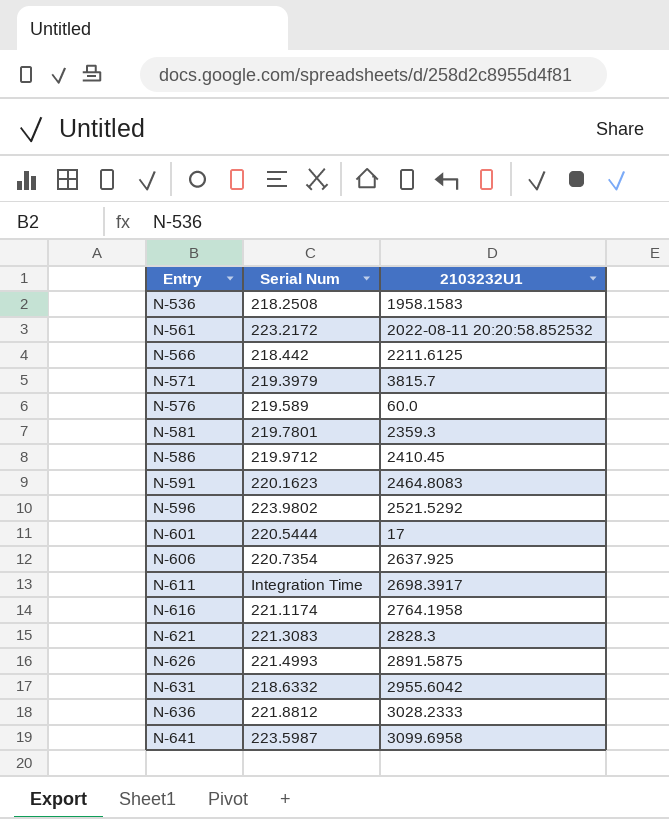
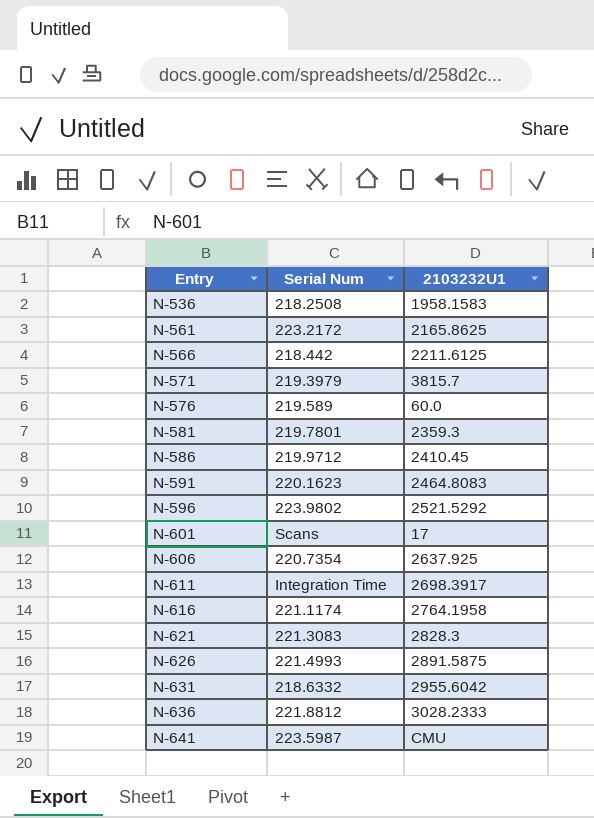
N-561 | 2103232U1: 2022-08-11 20:20:58.852532 -> 2165.8625
N-601 | Serial Num: 220.5444 -> Scans
N-641 | 2103232U1: 3099.6958 -> CMU

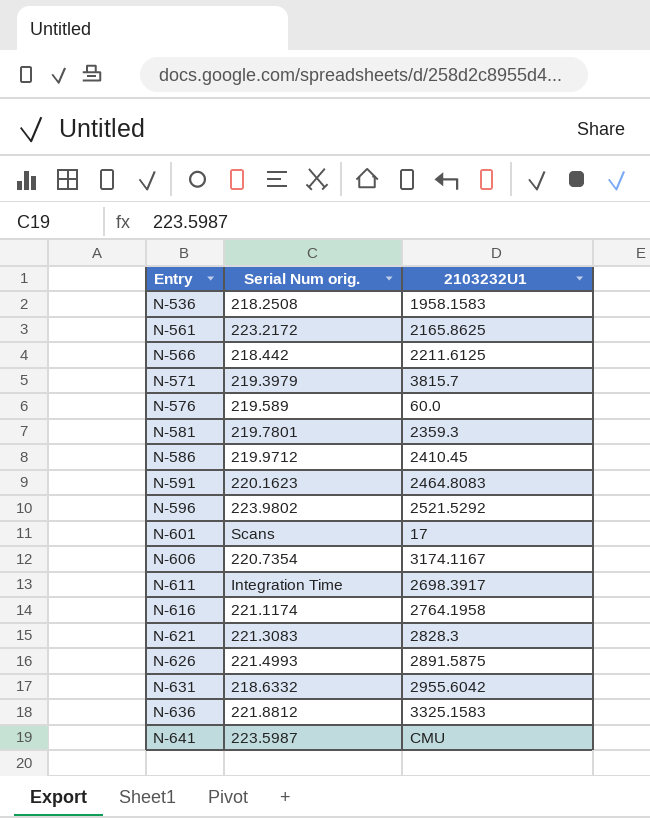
column name: Serial Num -> Serial Num orig.
N-606 | 2103232U1: 2637.925 -> 3174.1167
N-636 | 2103232U1: 3028.2333 -> 3325.1583

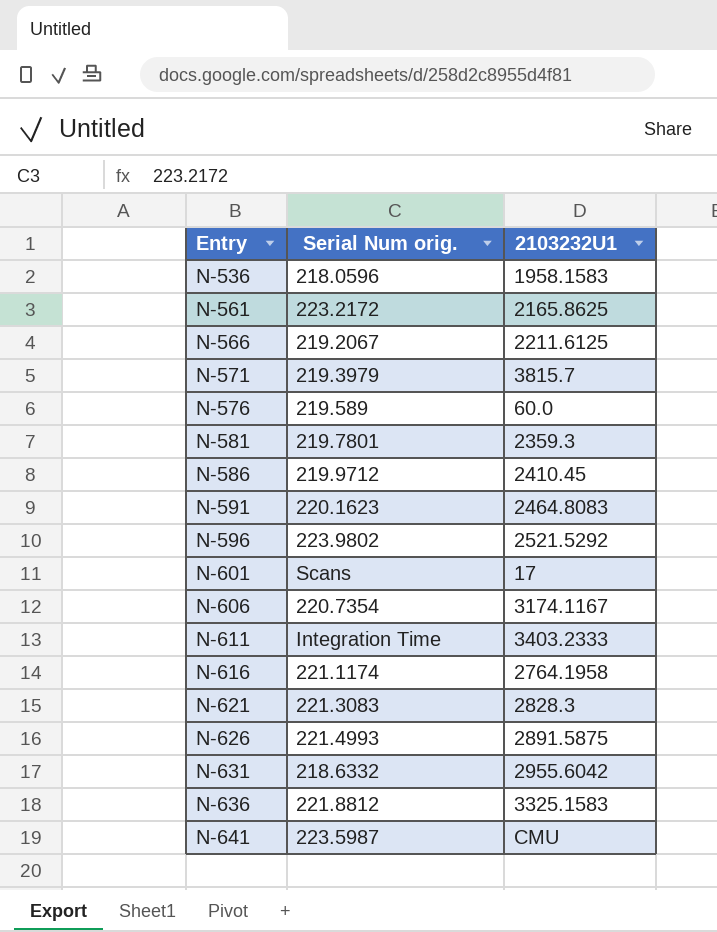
N-536 | Serial Num orig.: 218.2508 -> 218.0596
N-566 | Serial Num orig.: 218.442 -> 219.2067
N-611 | 2103232U1: 2698.3917 -> 3403.2333

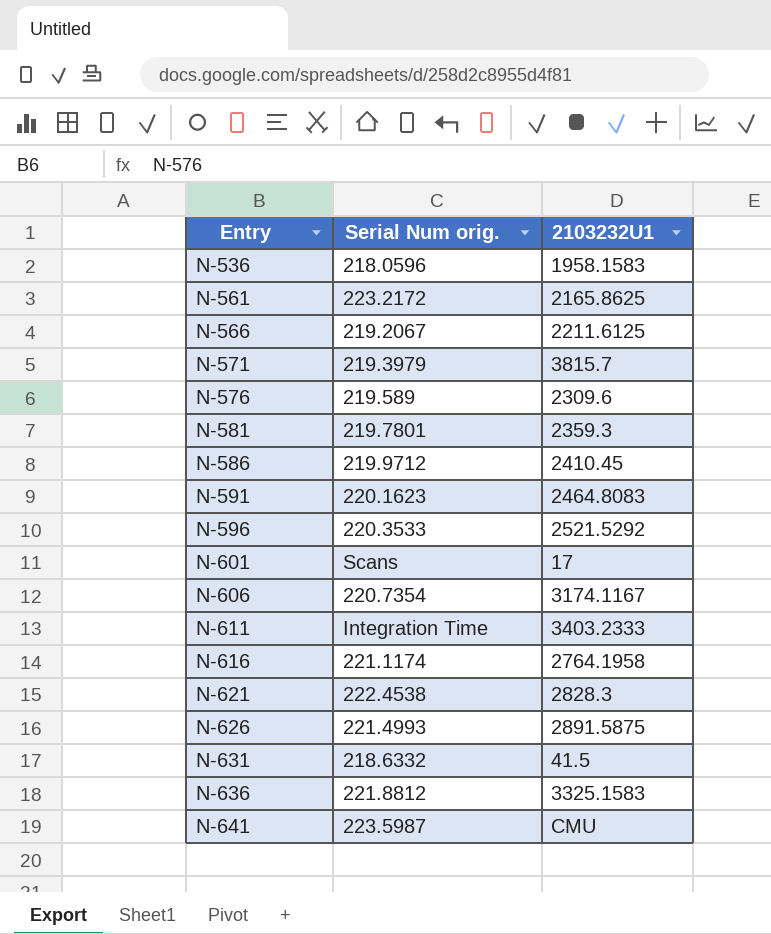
N-576 | 2103232U1: 60.0 -> 2309.6
N-596 | Serial Num orig.: 223.9802 -> 220.3533
N-621 | Serial Num orig.: 221.3083 -> 222.4538
N-631 | 2103232U1: 2955.6042 -> 41.5

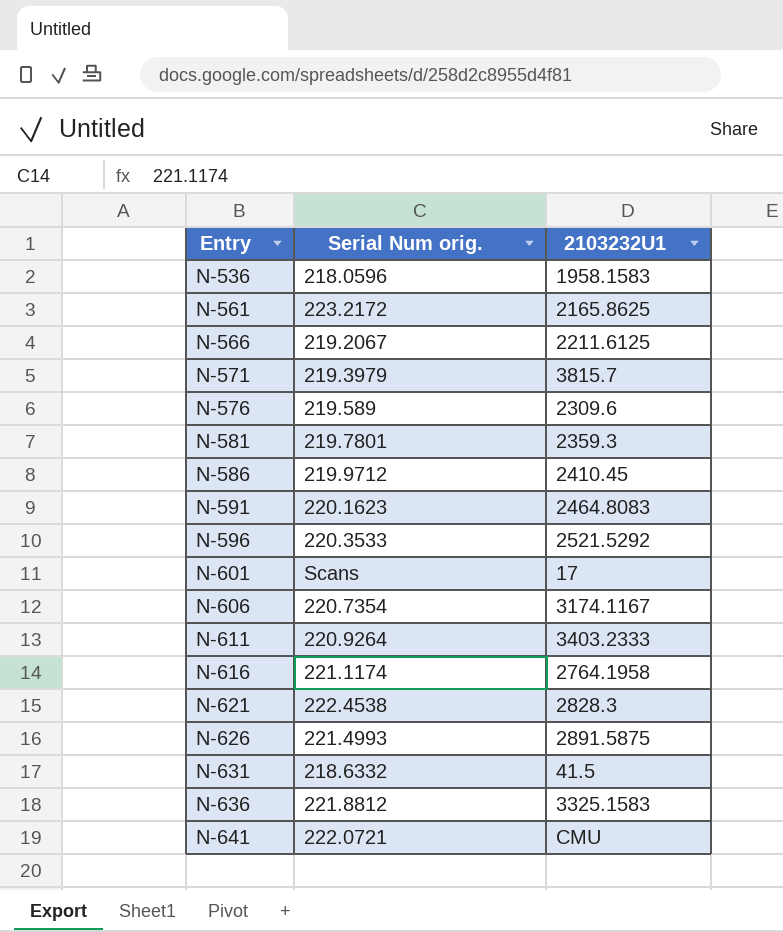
N-611 | Serial Num orig.: Integration Time -> 220.9264
N-641 | Serial Num orig.: 223.5987 -> 222.0721

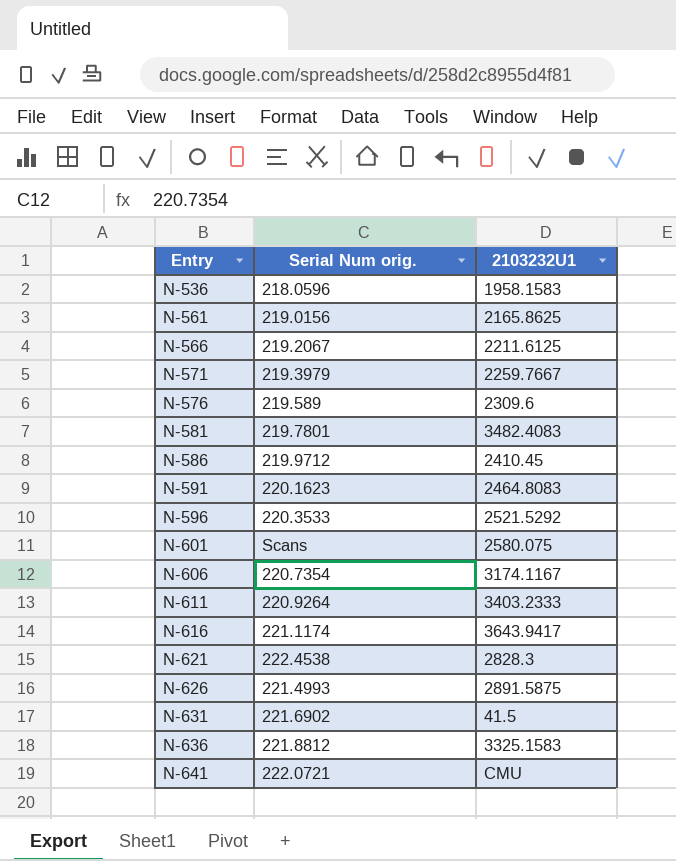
N-561 | Serial Num orig.: 223.2172 -> 219.0156
N-571 | 2103232U1: 3815.7 -> 2259.7667
N-581 | 2103232U1: 2359.3 -> 3482.4083
N-601 | 2103232U1: 17 -> 2580.075
N-616 | 2103232U1: 2764.1958 -> 3643.9417
N-631 | Serial Num orig.: 218.6332 -> 221.6902

